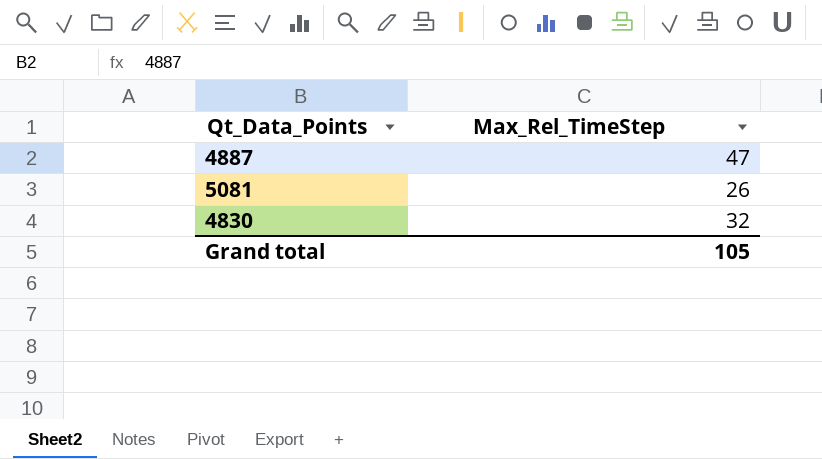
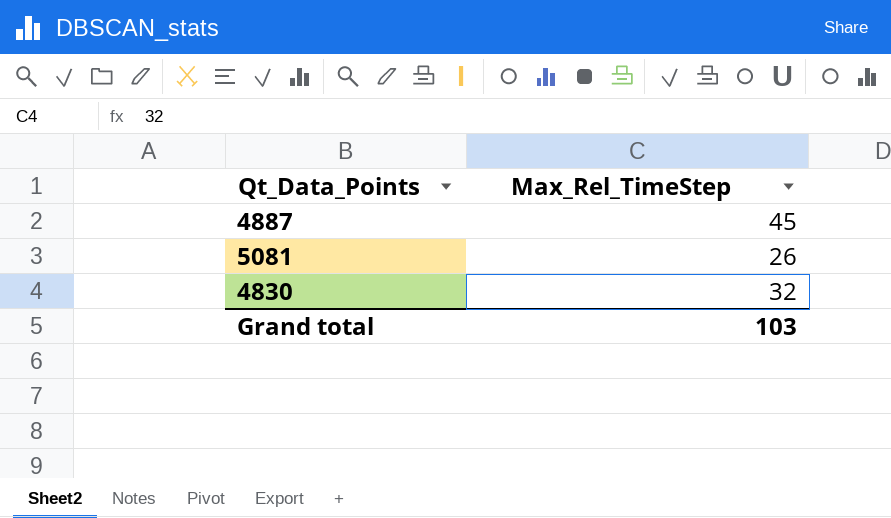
4887 | Max_Rel_TimeStep: 47 -> 45
Grand total | Max_Rel_TimeStep: 105 -> 103

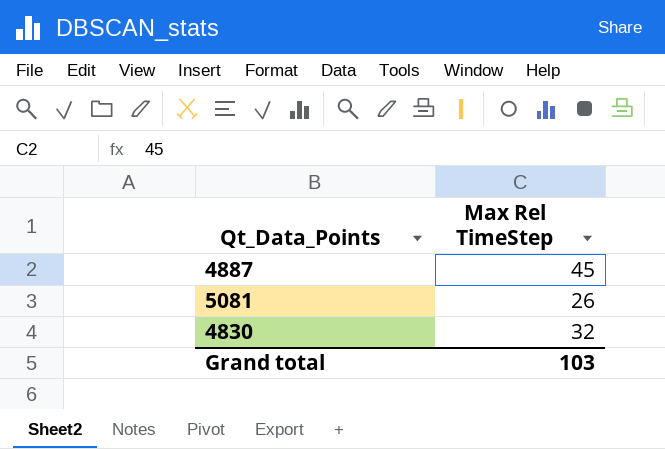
column name: Max_Rel_TimeStep -> Max Rel TimeStep

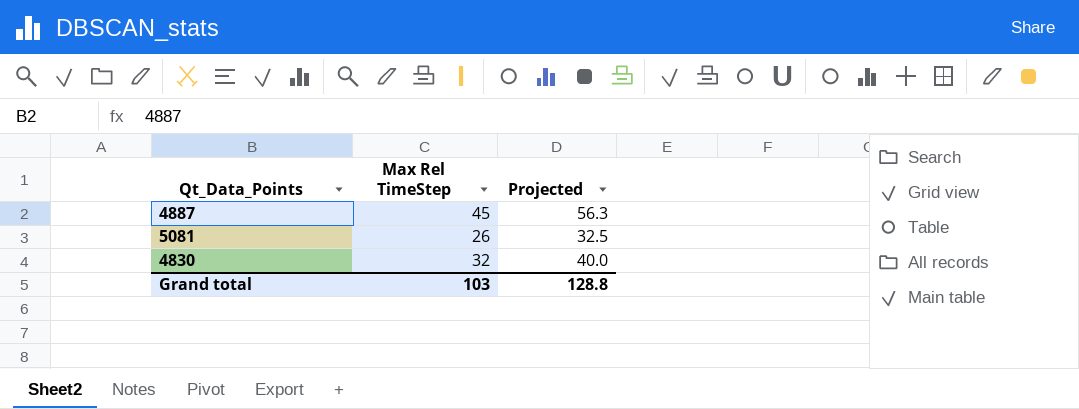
column Projected | formula: none -> [Max Rel TimeStep] * 1.25

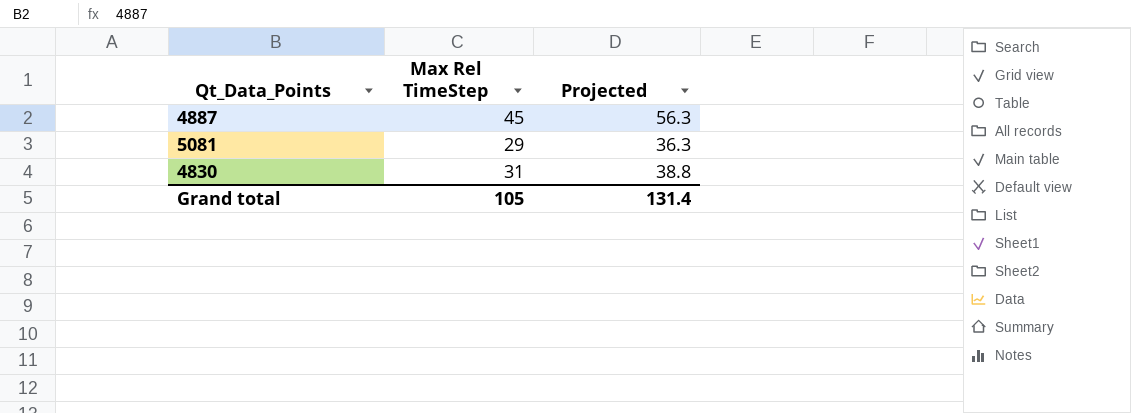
5081 | Max Rel TimeStep: 26 -> 29
5081 | Projected: 32.5 -> 36.3
4830 | Max Rel TimeStep: 32 -> 31
4830 | Projected: 40.0 -> 38.8
Grand total | Max Rel TimeStep: 103 -> 105
Grand total | Projected: 128.8 -> 131.4

